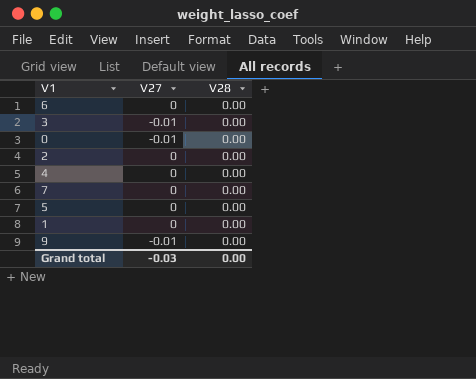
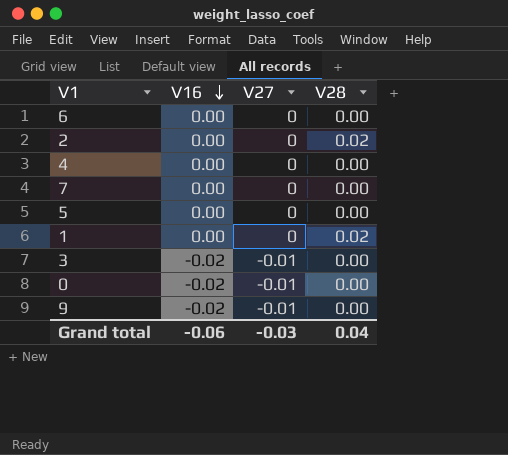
row order: none -> V16 descending
column V16 | position: none -> 2
2 | V28: 0.00 -> 0.02
1 | V28: 0.00 -> 0.02
Grand total | V28: 0.00 -> 0.04

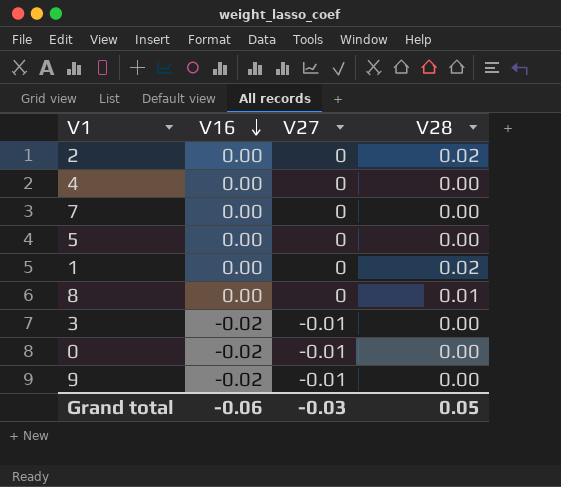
row 6: 0.00 | 0 | 0.00 -> none
row 8: none -> 0.00 | 0 | 0.01
Grand total | V28: 0.04 -> 0.05

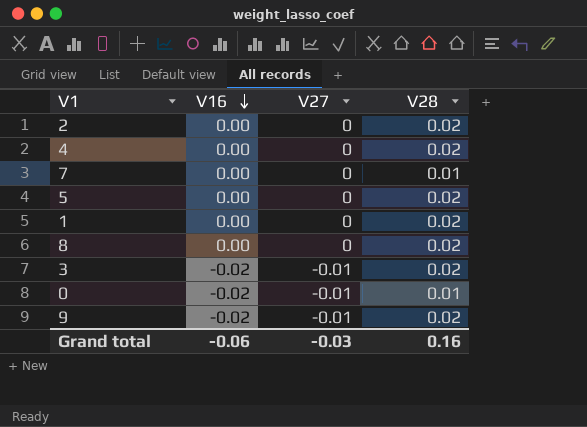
4 | V28: 0.00 -> 0.02
7 | V28: 0.00 -> 0.01
5 | V28: 0.00 -> 0.02
8 | V28: 0.01 -> 0.02
3 | V28: 0.00 -> 0.02
0 | V28: 0.00 -> 0.01
9 | V28: 0.00 -> 0.02
Grand total | V28: 0.05 -> 0.16

